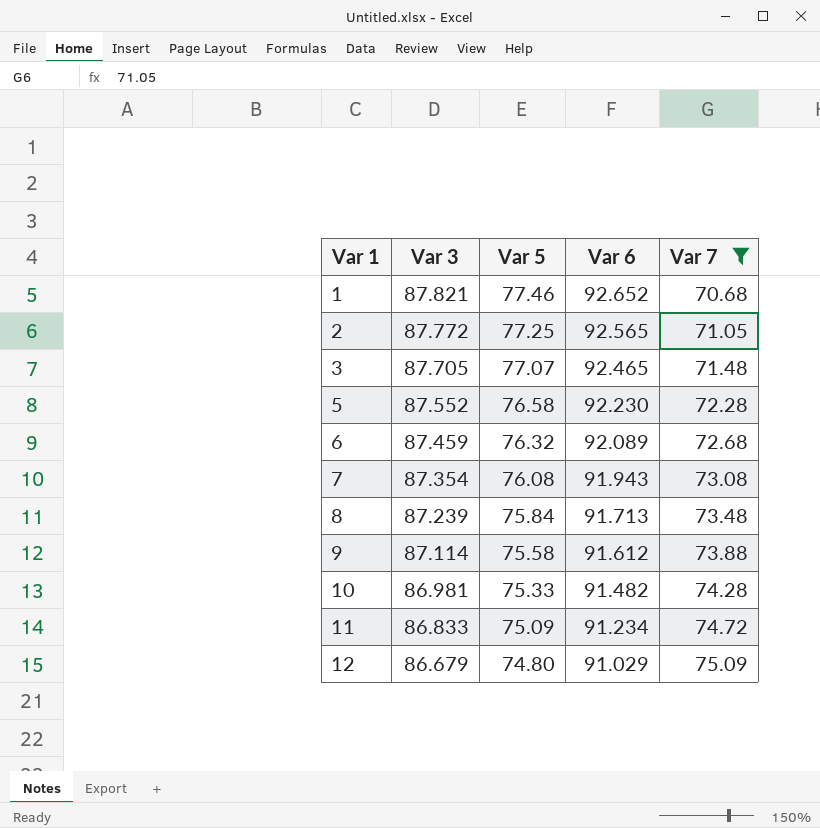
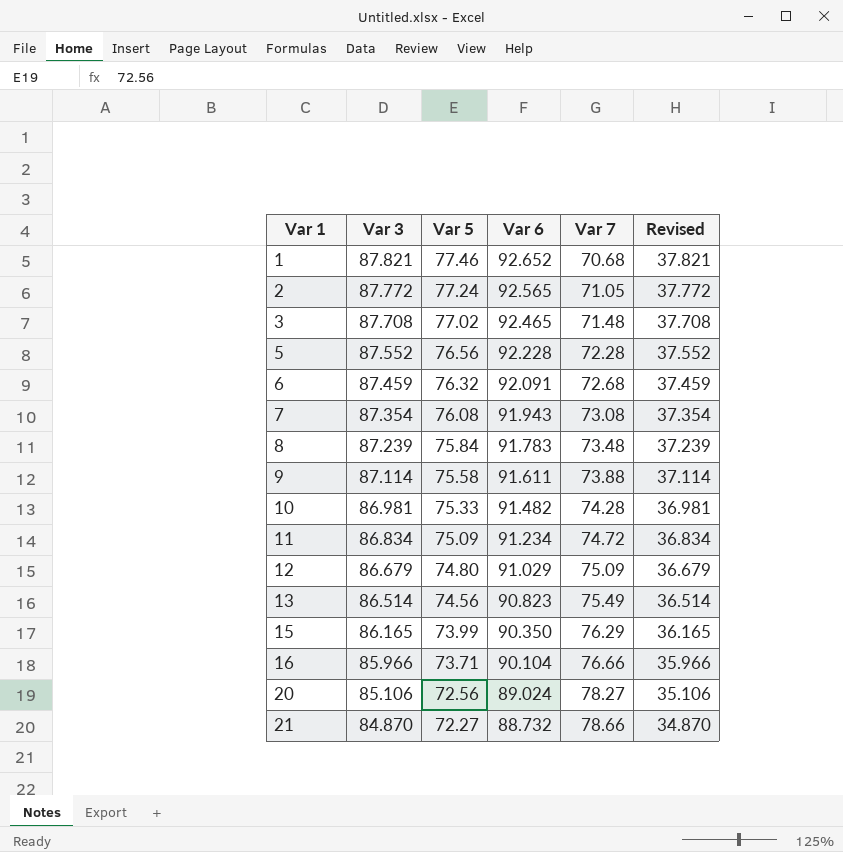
filter: Var 7 <= 75.09 -> none
column Revised | formula: none -> [Var 3] - 50
2 | Var 5: 77.25 -> 77.24
3 | Var 3: 87.705 -> 87.708
3 | Var 5: 77.07 -> 77.02
5 | Var 5: 76.58 -> 76.56
5 | Var 6: 92.230 -> 92.228
6 | Var 6: 92.089 -> 92.091
8 | Var 6: 91.713 -> 91.783
9 | Var 6: 91.612 -> 91.611
11 | Var 3: 86.833 -> 86.834

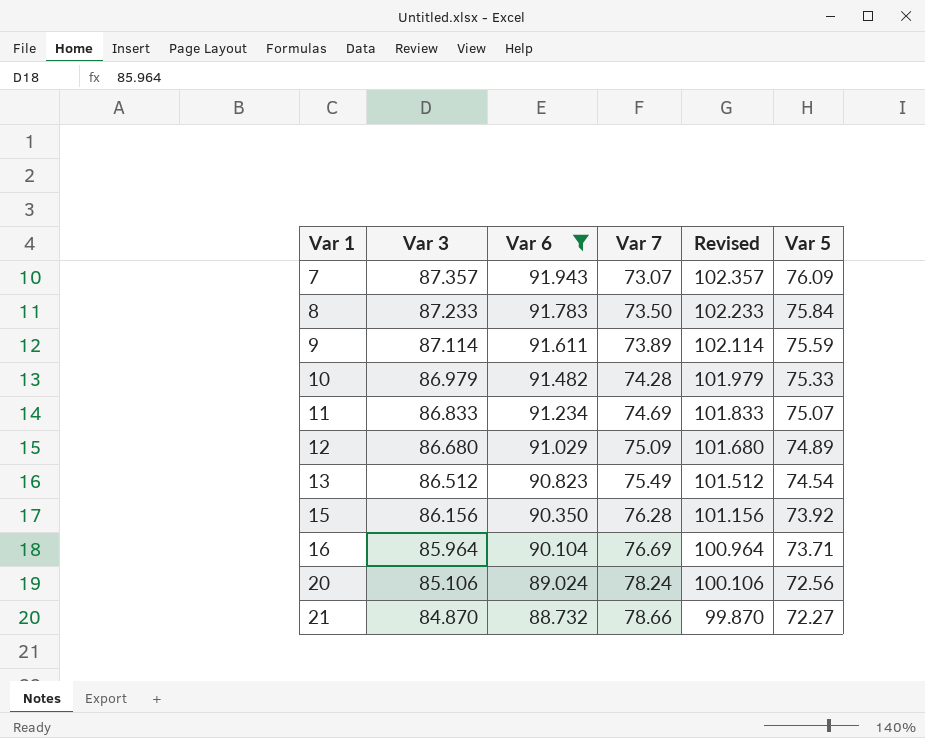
filter: none -> Var 6 <= 91.943
column Revised | formula: [Var 3] - 50 -> [Var 3] + 15
column Var 5 | position: 3 -> 6
7 | Var 3: 87.354 -> 87.357
7 | Var 7: 73.08 -> 73.07
7 | Var 5: 76.08 -> 76.09
8 | Var 3: 87.239 -> 87.233
8 | Var 7: 73.48 -> 73.50
9 | Var 7: 73.88 -> 73.89
9 | Var 5: 75.58 -> 75.59
10 | Var 3: 86.981 -> 86.979
11 | Var 3: 86.834 -> 86.833
11 | Var 7: 74.72 -> 74.69
11 | Var 5: 75.09 -> 75.07
12 | Var 3: 86.679 -> 86.680
12 | Var 5: 74.80 -> 74.89
13 | Var 3: 86.514 -> 86.512
13 | Var 5: 74.56 -> 74.54
15 | Var 3: 86.165 -> 86.156
15 | Var 7: 76.29 -> 76.28
15 | Var 5: 73.99 -> 73.92
16 | Var 3: 85.966 -> 85.964
16 | Var 7: 76.66 -> 76.69
20 | Var 7: 78.27 -> 78.24

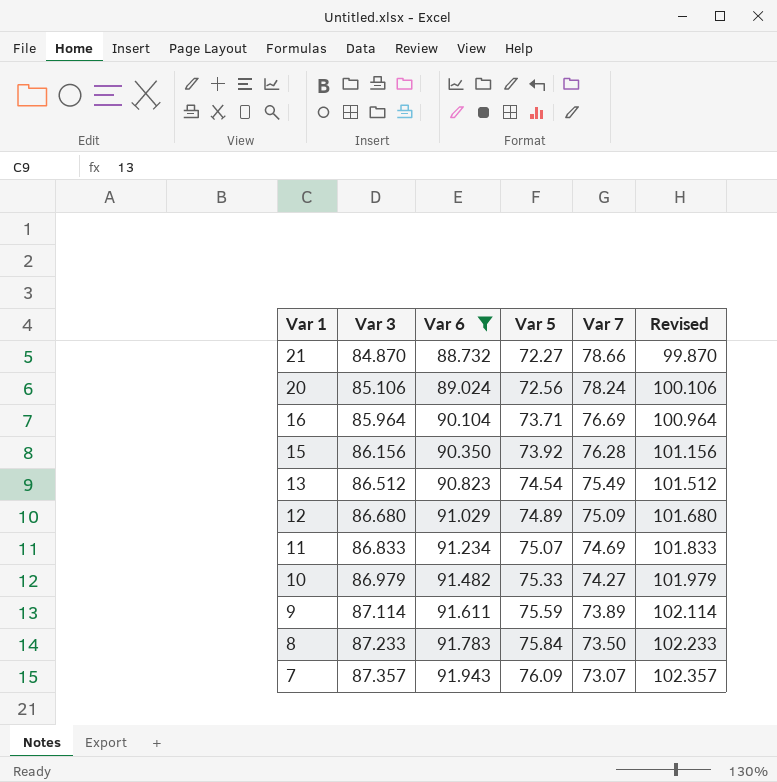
row order: Var 1 ascending -> Var 1 descending
column Var 5 | position: 6 -> 4
10 | Var 7: 74.28 -> 74.27

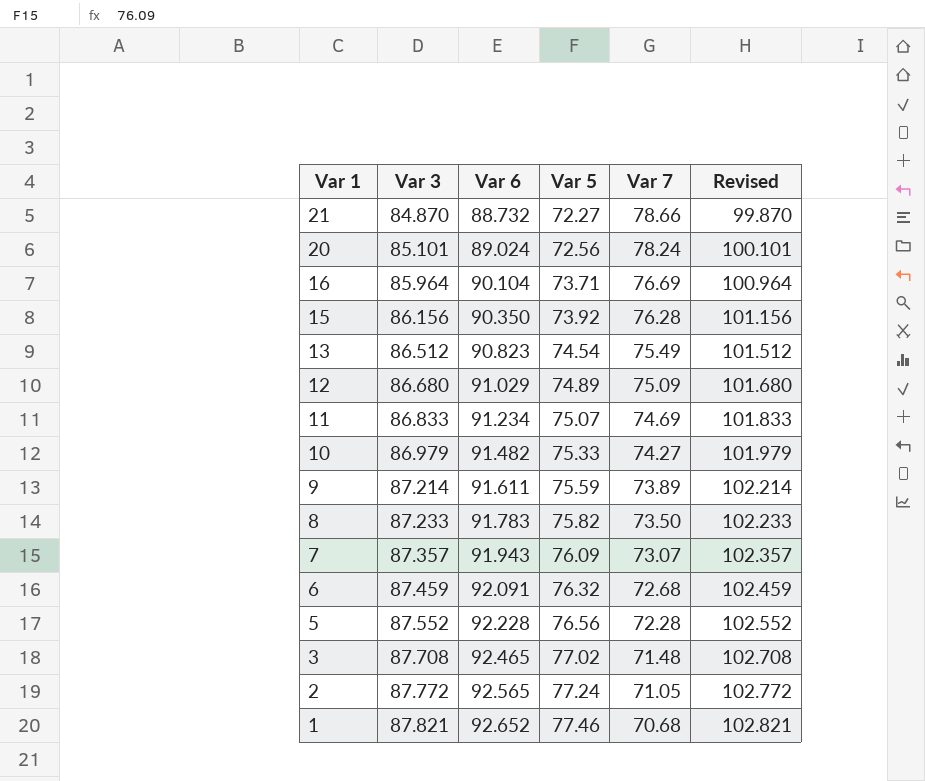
filter: Var 6 <= 91.943 -> none
20 | Var 3: 85.106 -> 85.101
20 | Revised: 100.106 -> 100.101
9 | Var 3: 87.114 -> 87.214
9 | Revised: 102.114 -> 102.214
8 | Var 5: 75.84 -> 75.82

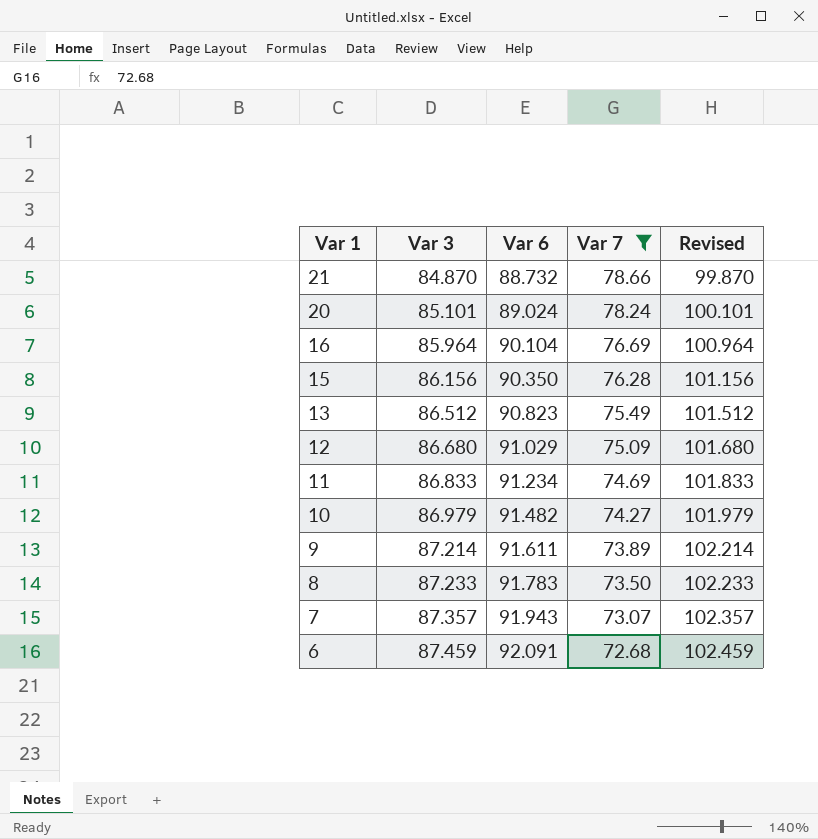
filter: none -> Var 7 >= 72.68
column Var 5 | position: 4 -> none

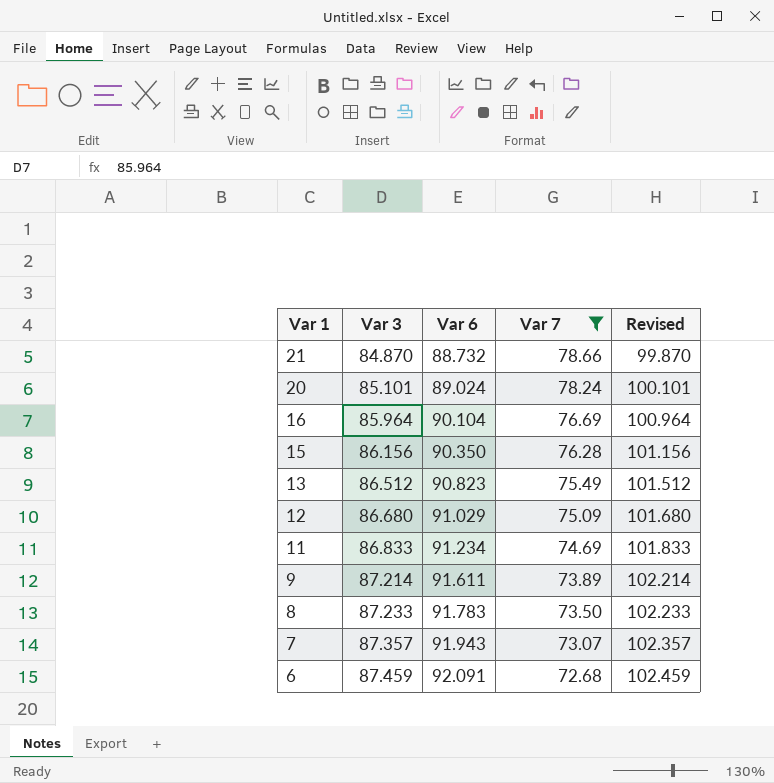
row 10: 86.979 | 91.482 | 74.27 | 101.979 -> none

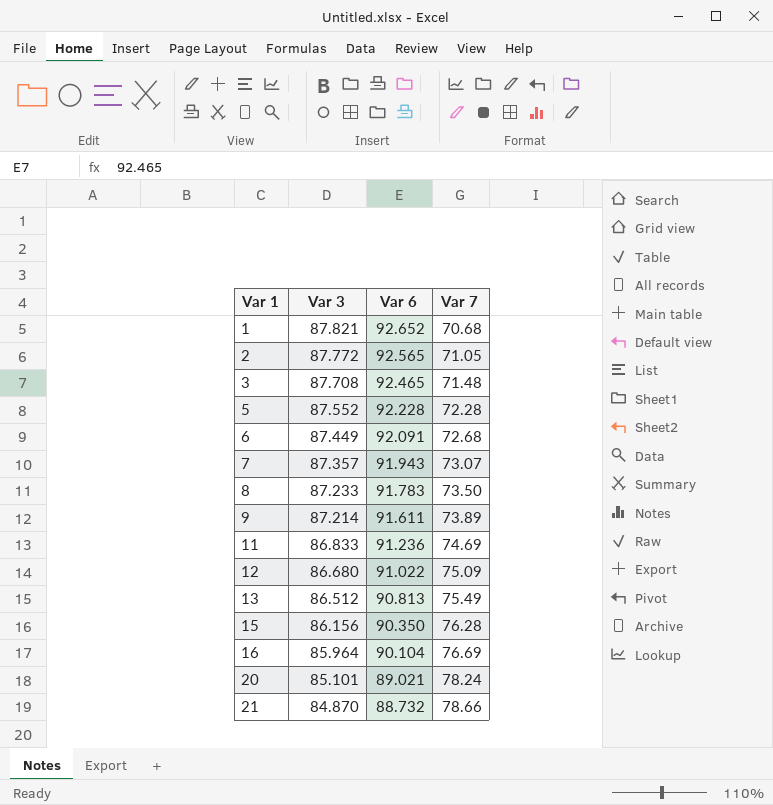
filter: Var 7 >= 72.68 -> none
row order: Var 1 descending -> Var 1 ascending
column Revised | formula: [Var 3] + 15 -> none
6 | Var 3: 87.459 -> 87.449
11 | Var 6: 91.234 -> 91.236
12 | Var 6: 91.029 -> 91.022
13 | Var 6: 90.823 -> 90.813
20 | Var 6: 89.024 -> 89.021

